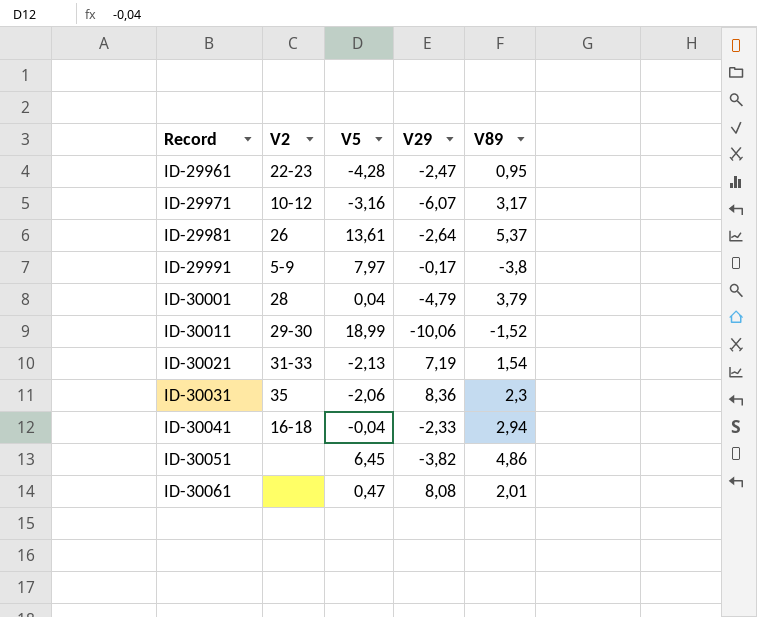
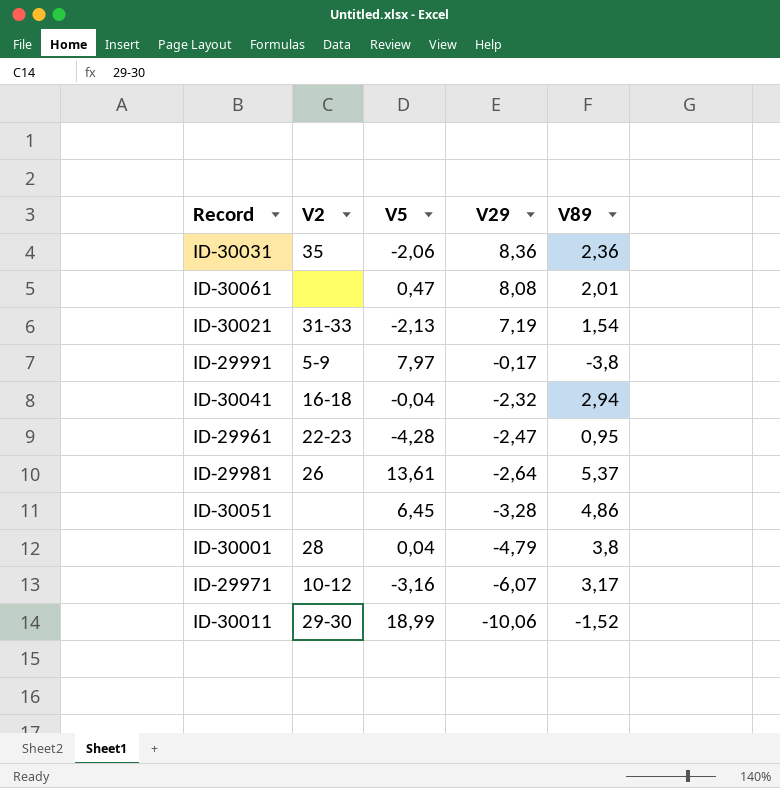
row order: Record ascending -> V29 descending
ID-30031 | V89: 2,3 -> 2,36
ID-30041 | V29: -2,33 -> -2,32
ID-30051 | V29: -3,82 -> -3,28
ID-30001 | V89: 3,79 -> 3,8

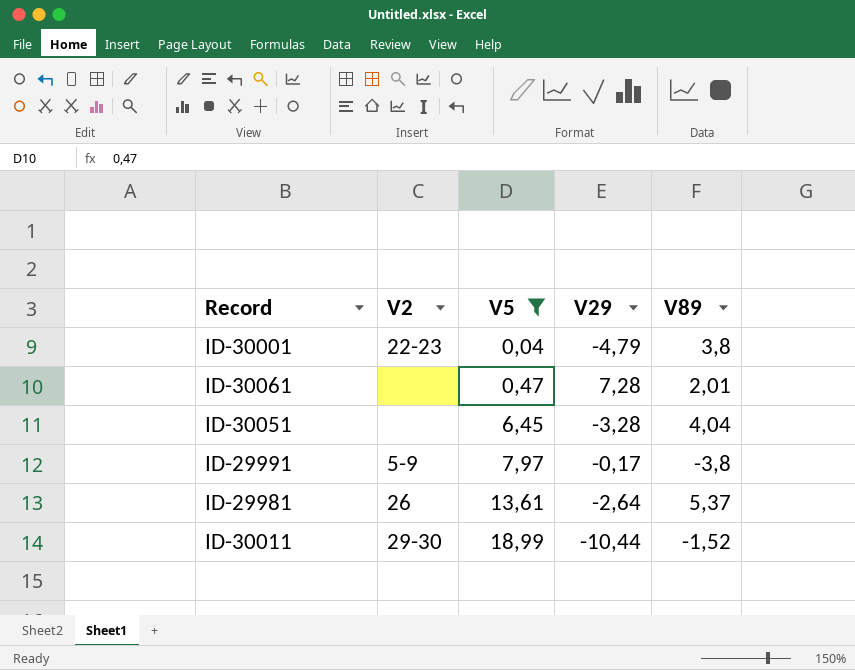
filter: none -> V5 >= 0,04
row order: V29 descending -> V5 ascending
ID-30001 | V2: 28 -> 22-23
ID-30061 | V29: 8,08 -> 7,28
ID-30051 | V89: 4,86 -> 4,04
ID-30011 | V29: -10,06 -> -10,44

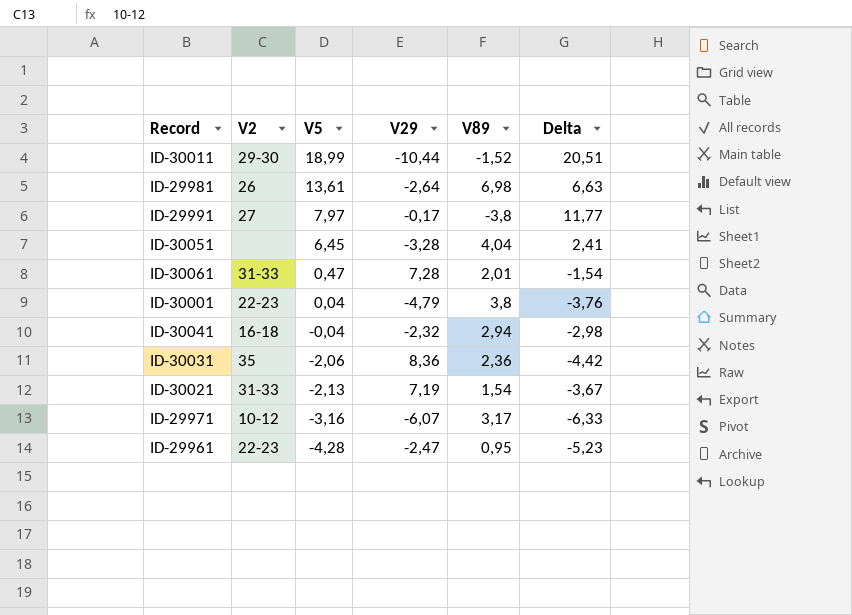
filter: V5 >= 0,04 -> none
row order: V5 ascending -> V5 descending
column Delta | formula: none -> [V5] - [V89]
ID-29981 | V89: 5,37 -> 6,98
ID-29991 | V2: 5-9 -> 27
ID-30061 | V2: none -> 31-33

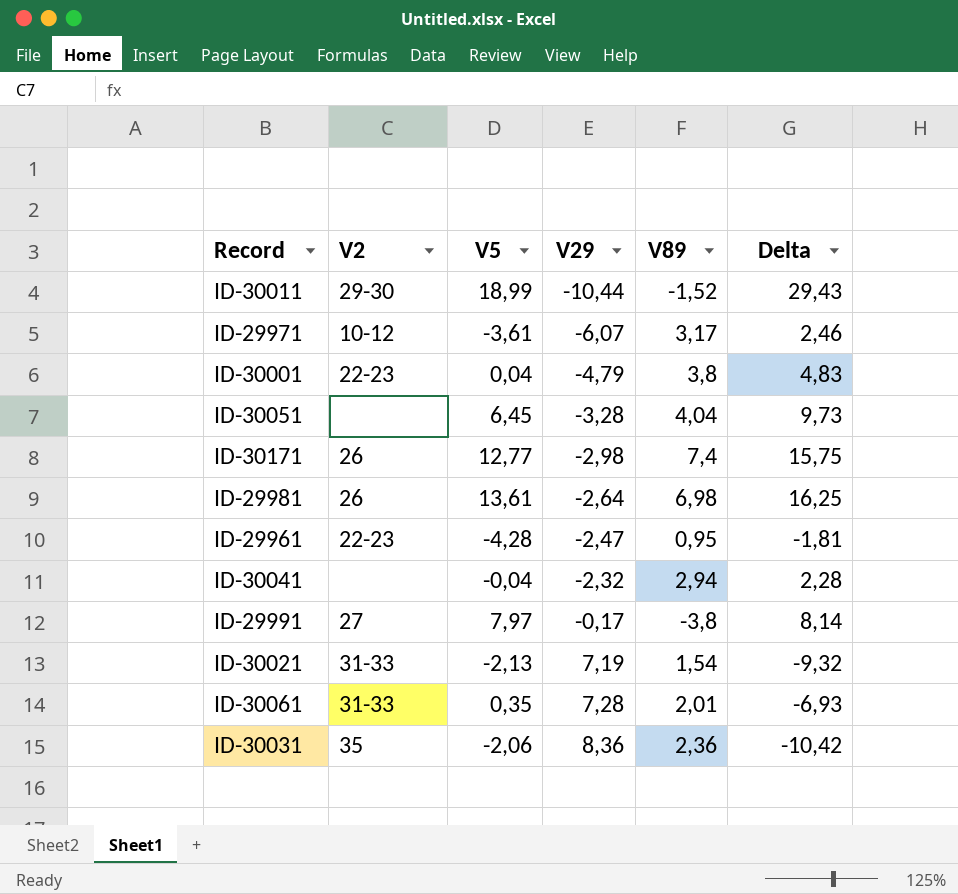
row order: V5 descending -> V29 ascending
column Delta | formula: [V5] - [V89] -> [V5] - [V29]
ID-29971 | V5: -3,16 -> -3,61
row ID-30171: none -> 26 | 12,77 | -2,98 | 7,4 | 15,75
ID-30041 | V2: 16-18 -> none
ID-30061 | V5: 0,47 -> 0,35

